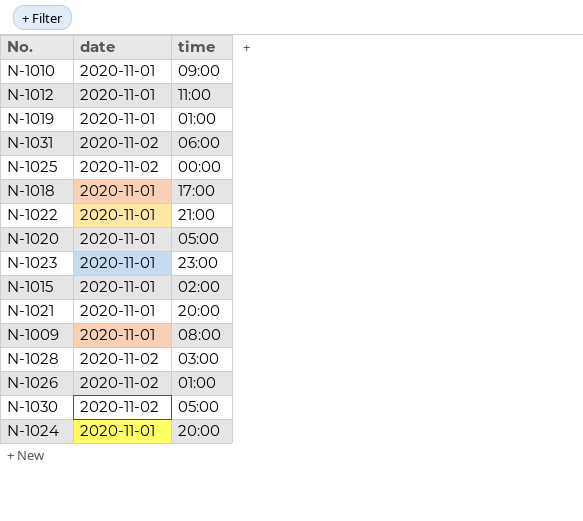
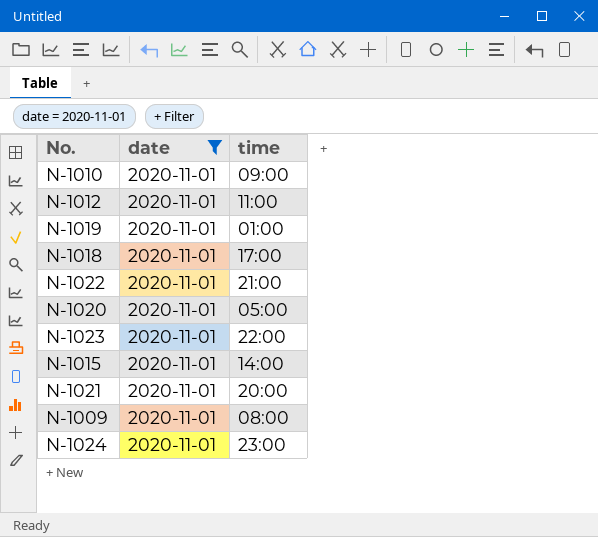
filter: none -> date = 2020-11-01
N-1023 | time: 23:00 -> 22:00
N-1015 | time: 02:00 -> 14:00
N-1024 | time: 20:00 -> 23:00

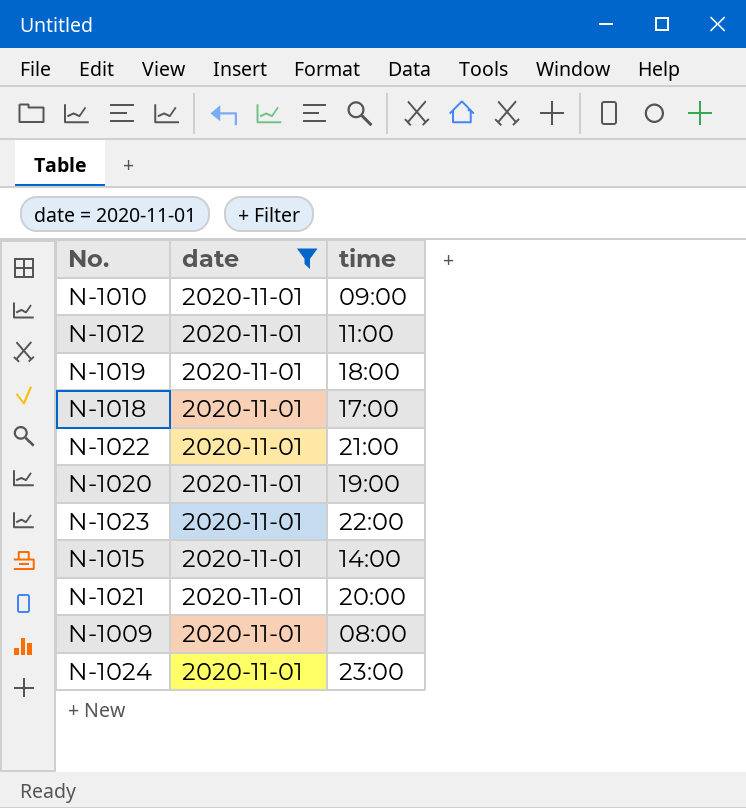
N-1019 | time: 01:00 -> 18:00
N-1020 | time: 05:00 -> 19:00

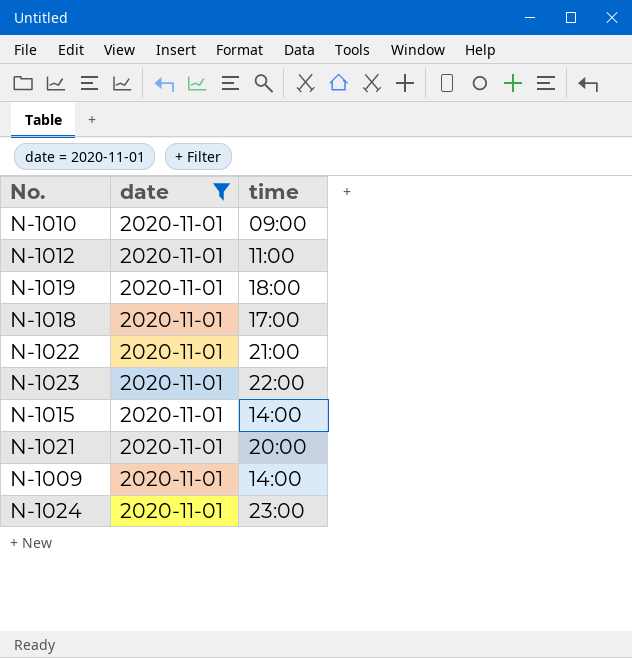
row N-1020: 2020-11-01 | 19:00 -> none
N-1009 | time: 08:00 -> 14:00

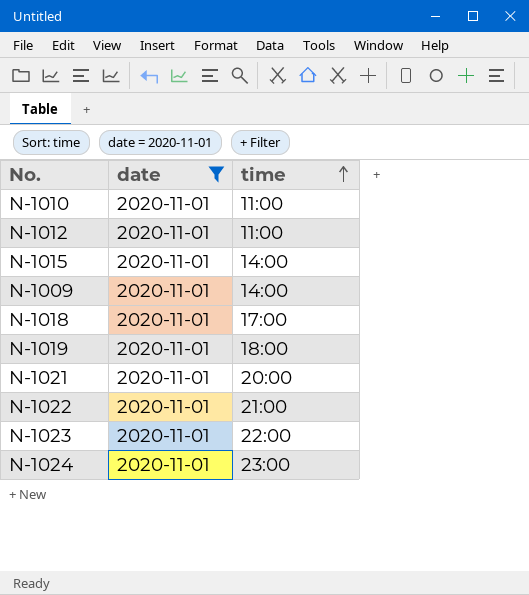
row order: none -> time ascending
N-1010 | time: 09:00 -> 11:00

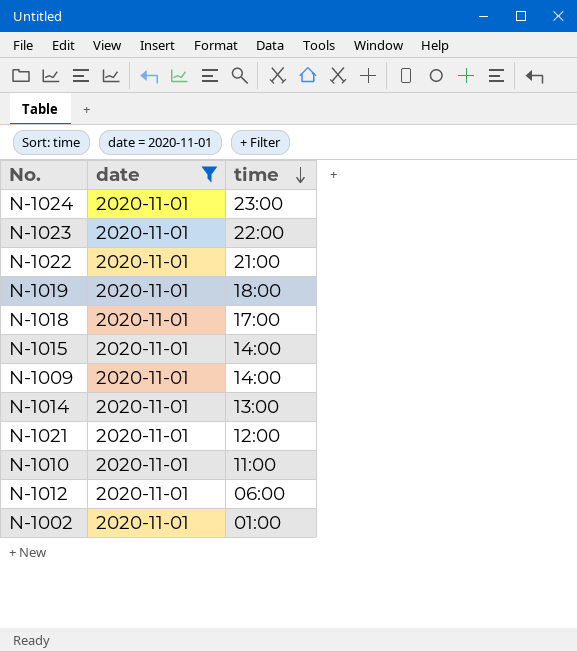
row order: time ascending -> time descending
row N-1014: none -> 2020-11-01 | 13:00
N-1021 | time: 20:00 -> 12:00
N-1012 | time: 11:00 -> 06:00
row N-1002: none -> 2020-11-01 | 01:00

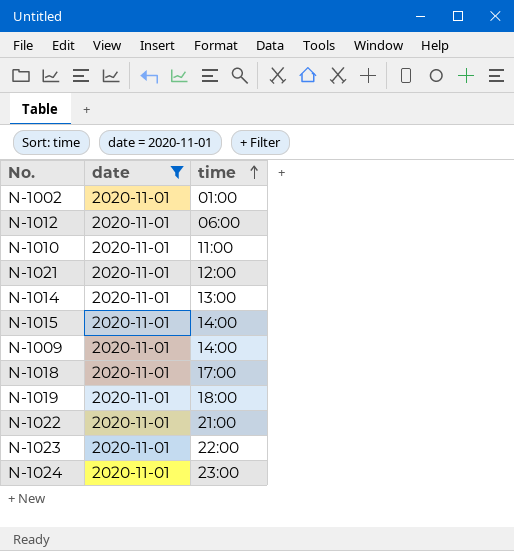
row order: time descending -> time ascending

